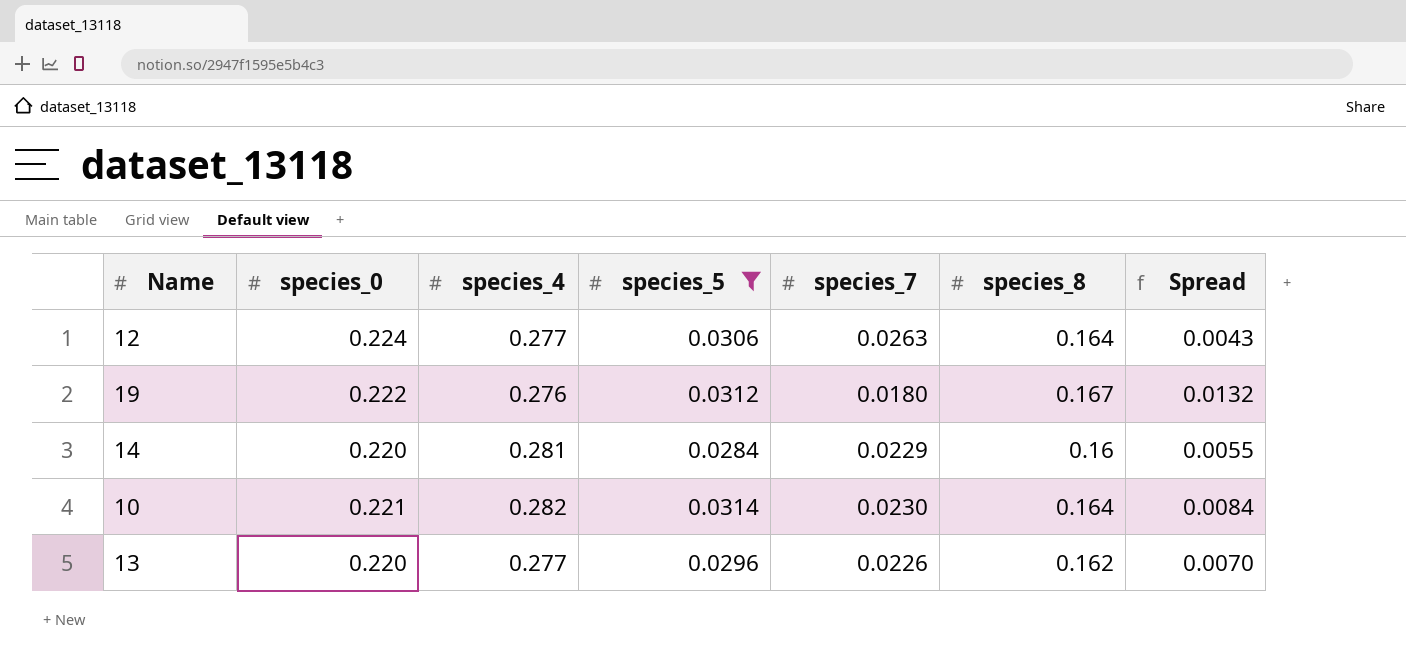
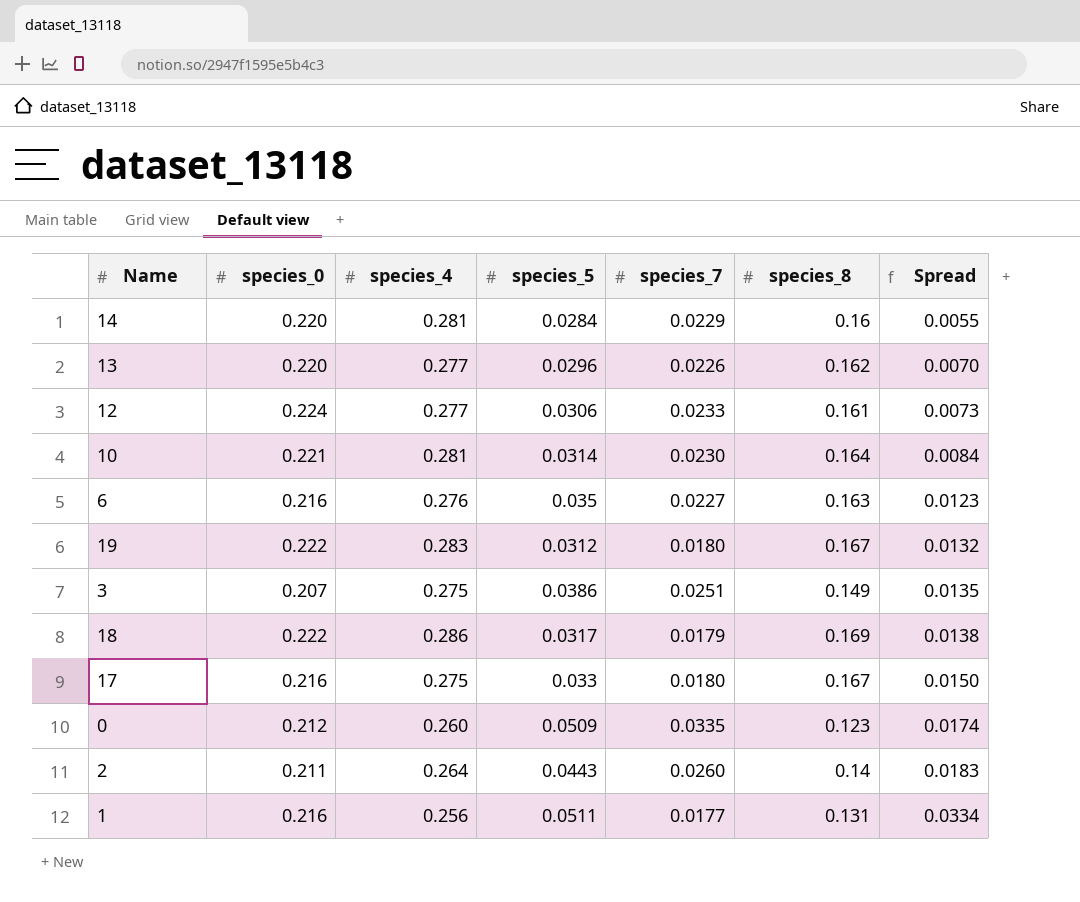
filter: species_5 <= 0.0314 -> none
row order: none -> Spread ascending
12 | species_7: 0.0263 -> 0.0233
12 | species_8: 0.164 -> 0.161
12 | Spread: 0.0043 -> 0.0073
10 | species_4: 0.282 -> 0.281
19 | species_4: 0.276 -> 0.283

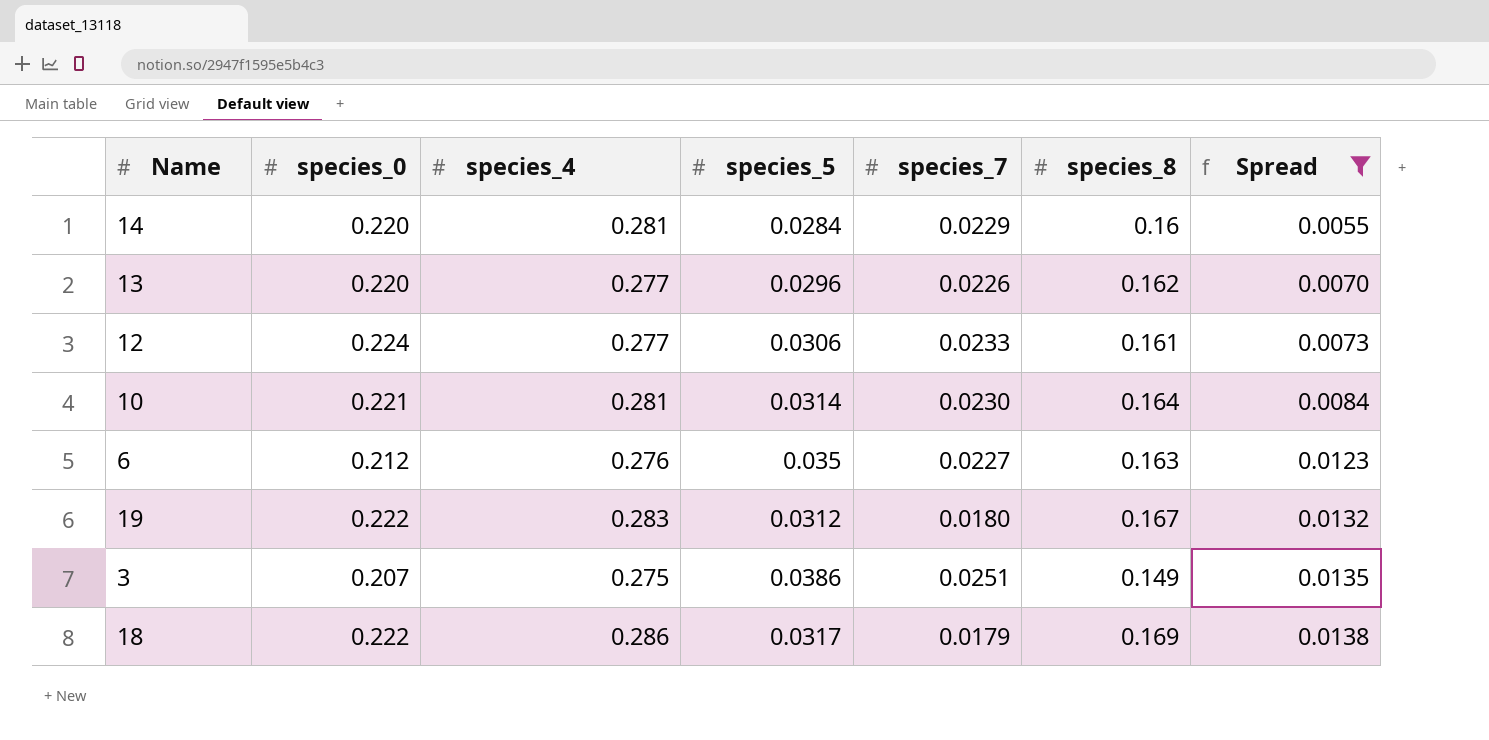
filter: none -> Spread <= 0.0138
6 | species_0: 0.216 -> 0.212

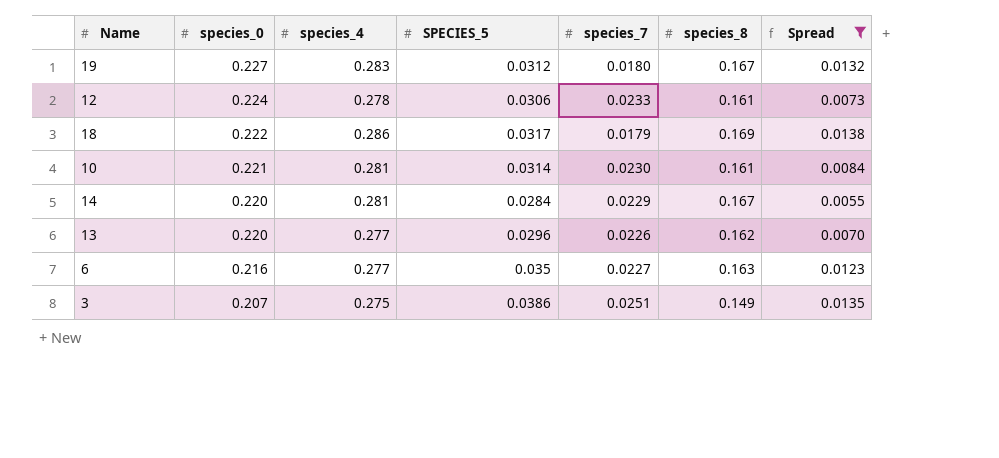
row order: Spread ascending -> species_0 descending
column name: species_5 -> SPECIES_5
19 | species_0: 0.222 -> 0.227
12 | species_4: 0.277 -> 0.278
10 | species_8: 0.164 -> 0.161
14 | species_8: 0.16 -> 0.167
6 | species_0: 0.212 -> 0.216
6 | species_4: 0.276 -> 0.277

